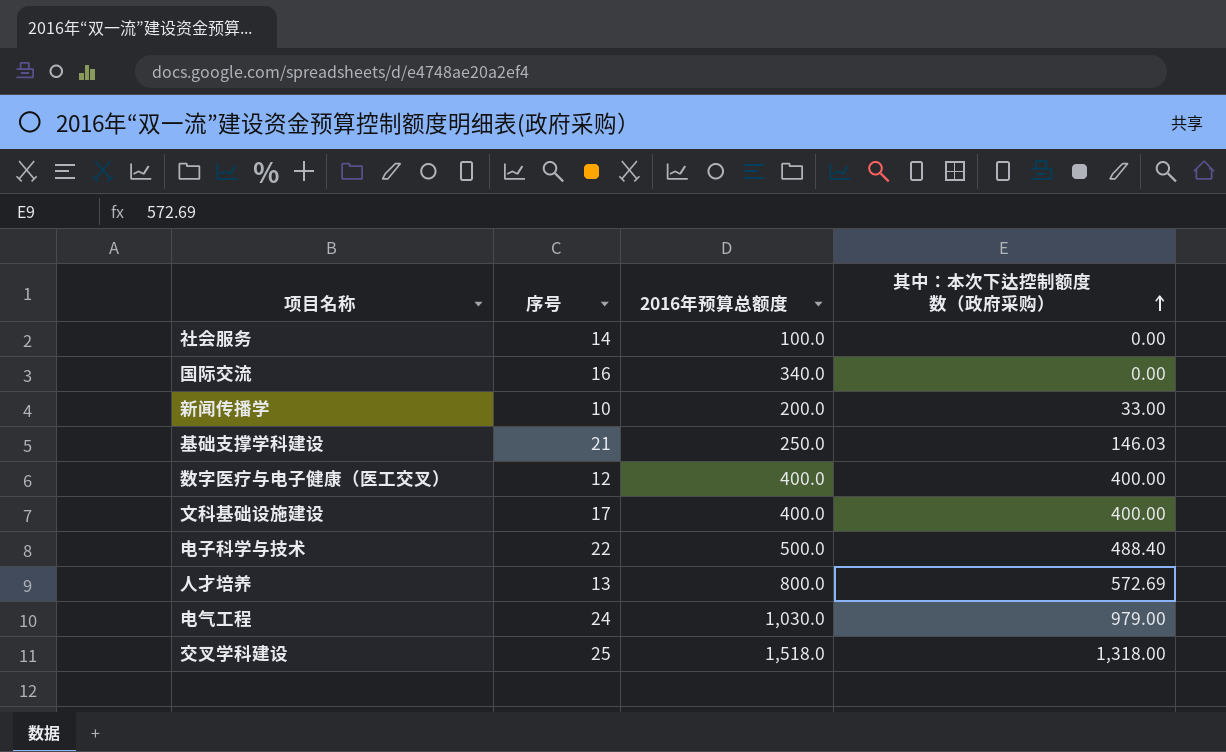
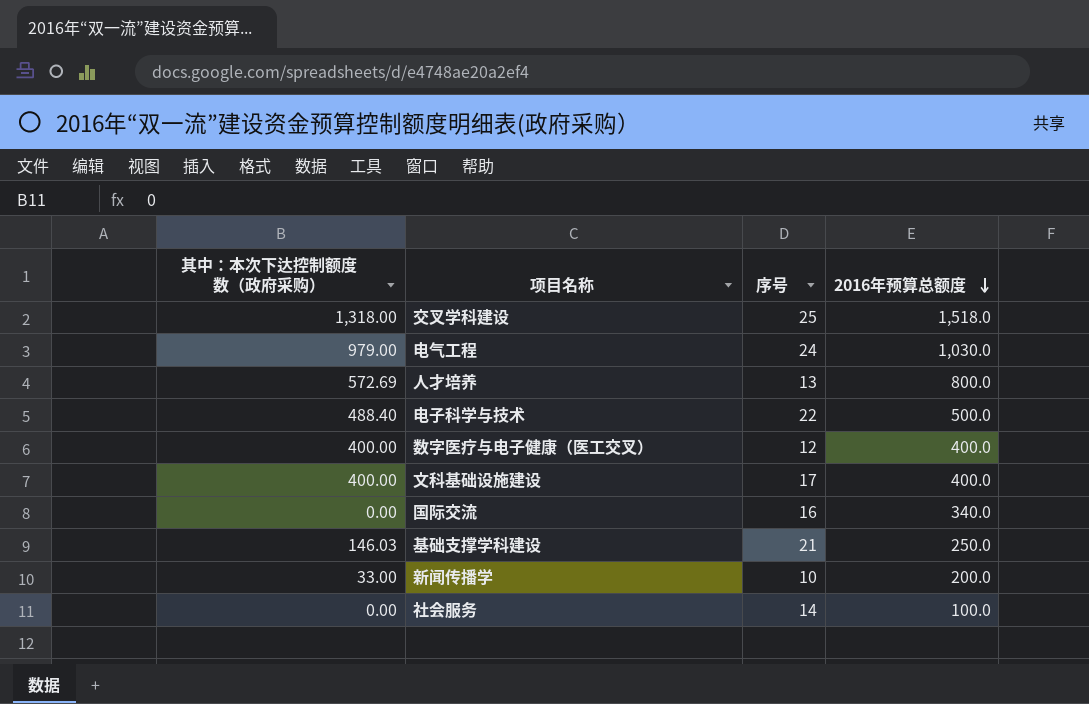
row order: 其中：本次下达控制额度数（政府采购） ascending -> 2016年预算总额度 descending
column 其中：本次下达控制额度数（政府采购） | position: 4 -> 1

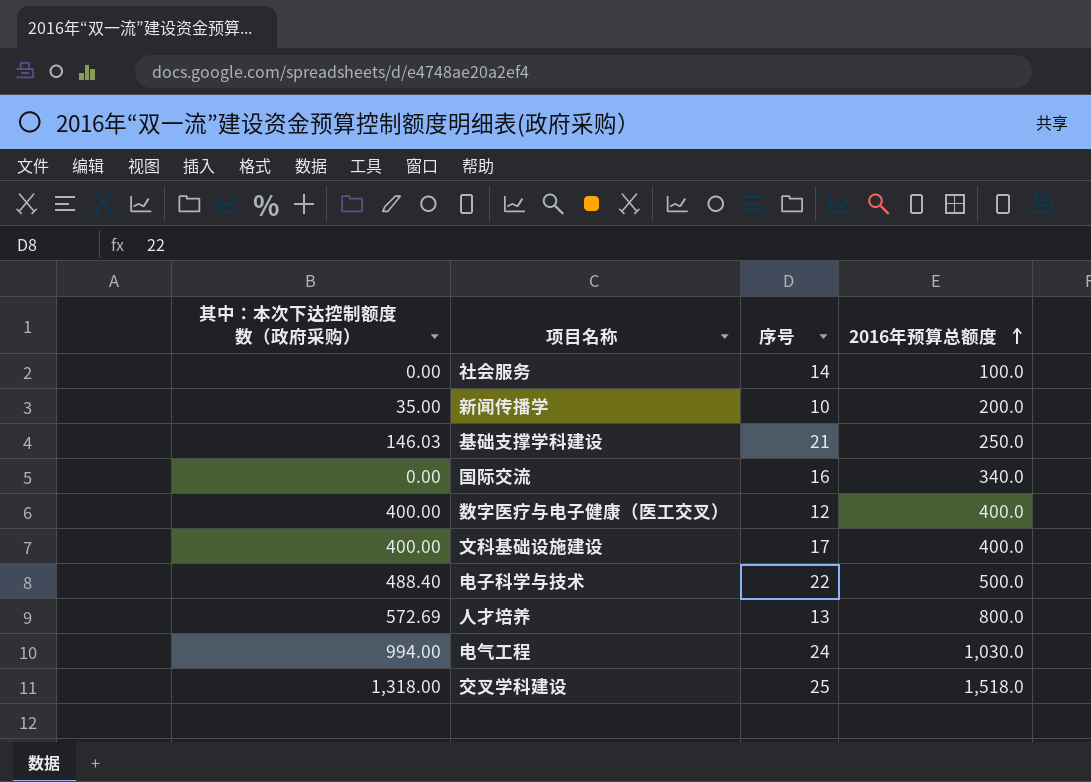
row order: 2016年预算总额度 descending -> 2016年预算总额度 ascending
新闻传播学 | 其中：本次下达控制额度数（政府采购）: 33.00 -> 35.00
电气工程 | 其中：本次下达控制额度数（政府采购）: 979.00 -> 994.00

